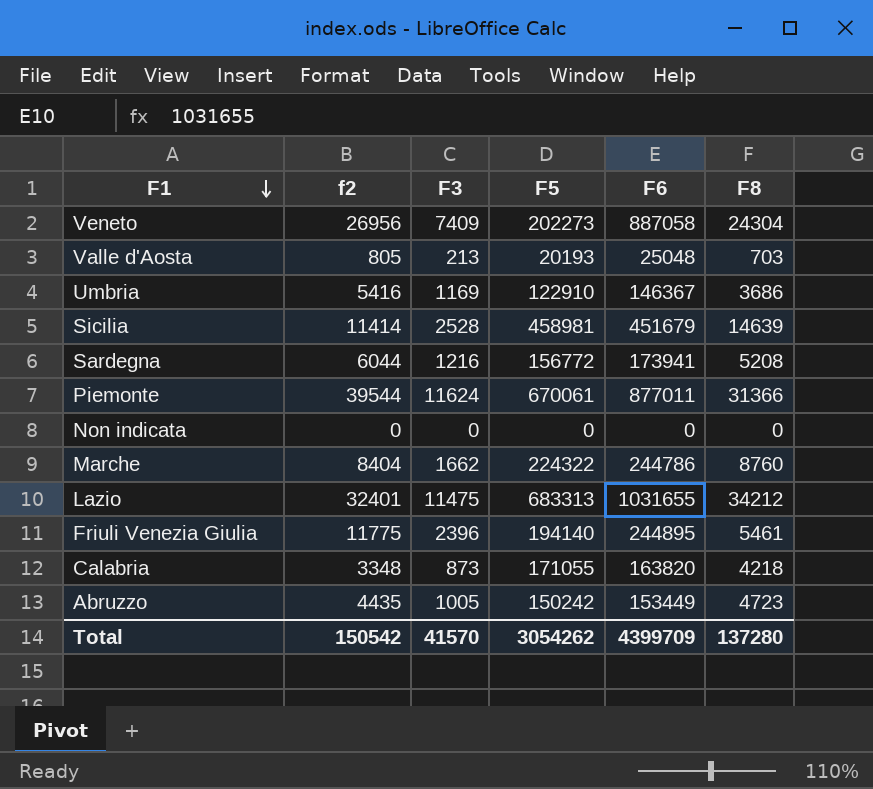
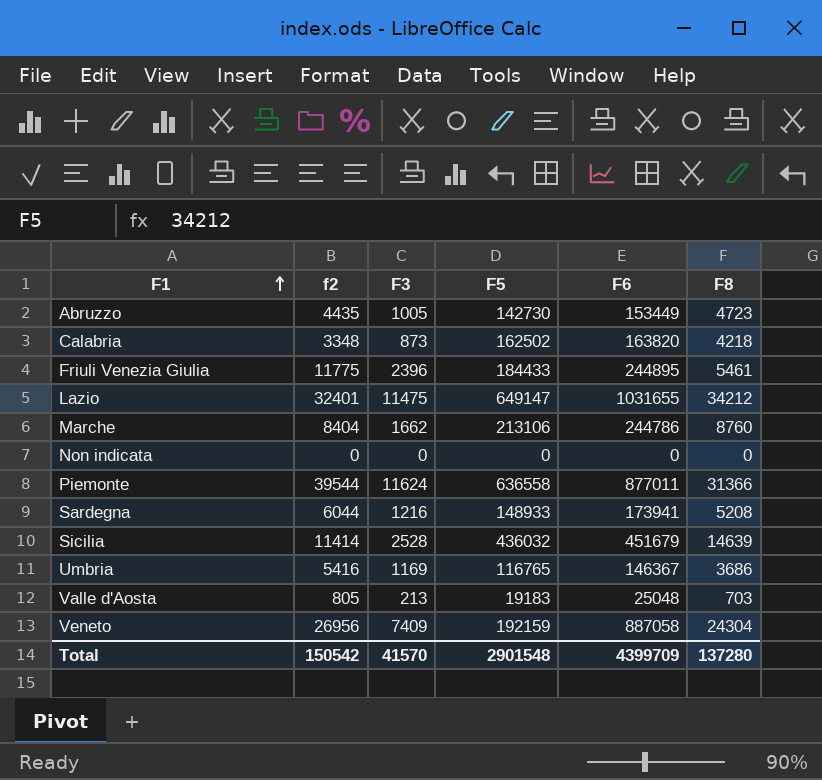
row order: F1 descending -> F1 ascending
Abruzzo | F5: 150242 -> 142730
Calabria | F5: 171055 -> 162502
Friuli Venezia Giulia | F5: 194140 -> 184433
Lazio | F5: 683313 -> 649147
Marche | F5: 224322 -> 213106
Piemonte | F5: 670061 -> 636558
Sardegna | F5: 156772 -> 148933
Sicilia | F5: 458981 -> 436032
Umbria | F5: 122910 -> 116765
Valle d'Aosta | F5: 20193 -> 19183
Veneto | F5: 202273 -> 192159
Total | F5: 3054262 -> 2901548

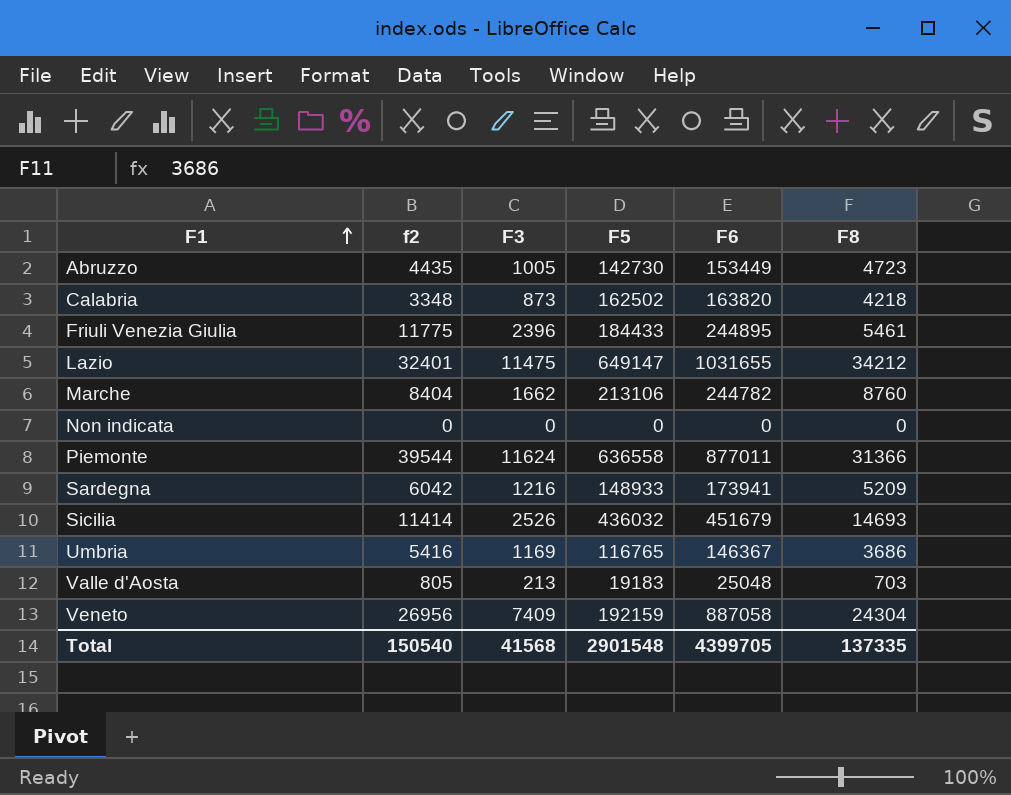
Marche | F6: 244786 -> 244782
Sardegna | f2: 6044 -> 6042
Sardegna | F8: 5208 -> 5209
Sicilia | F3: 2528 -> 2526
Sicilia | F8: 14639 -> 14693
Total | f2: 150542 -> 150540
Total | F3: 41570 -> 41568
Total | F6: 4399709 -> 4399705
Total | F8: 137280 -> 137335

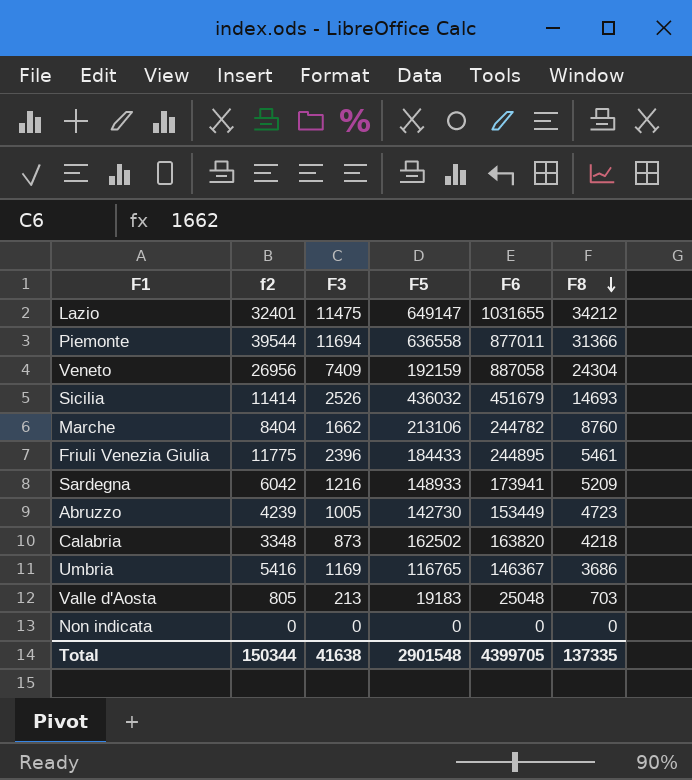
row order: F1 ascending -> F8 descending
Piemonte | F3: 11624 -> 11694
Abruzzo | f2: 4435 -> 4239
Total | f2: 150540 -> 150344
Total | F3: 41568 -> 41638

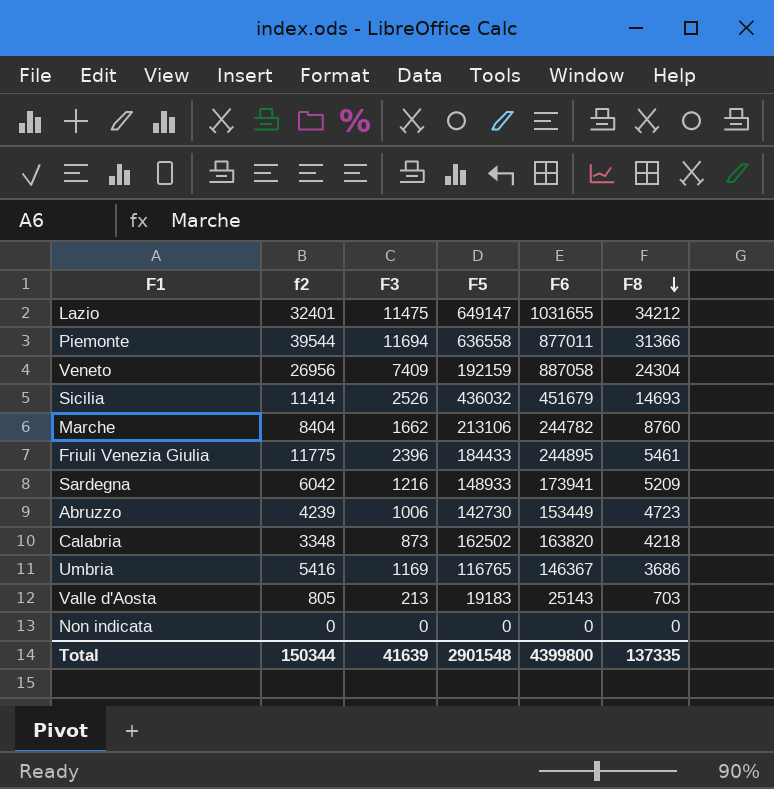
Abruzzo | F3: 1005 -> 1006
Valle d'Aosta | F6: 25048 -> 25143
Total | F3: 41638 -> 41639
Total | F6: 4399705 -> 4399800

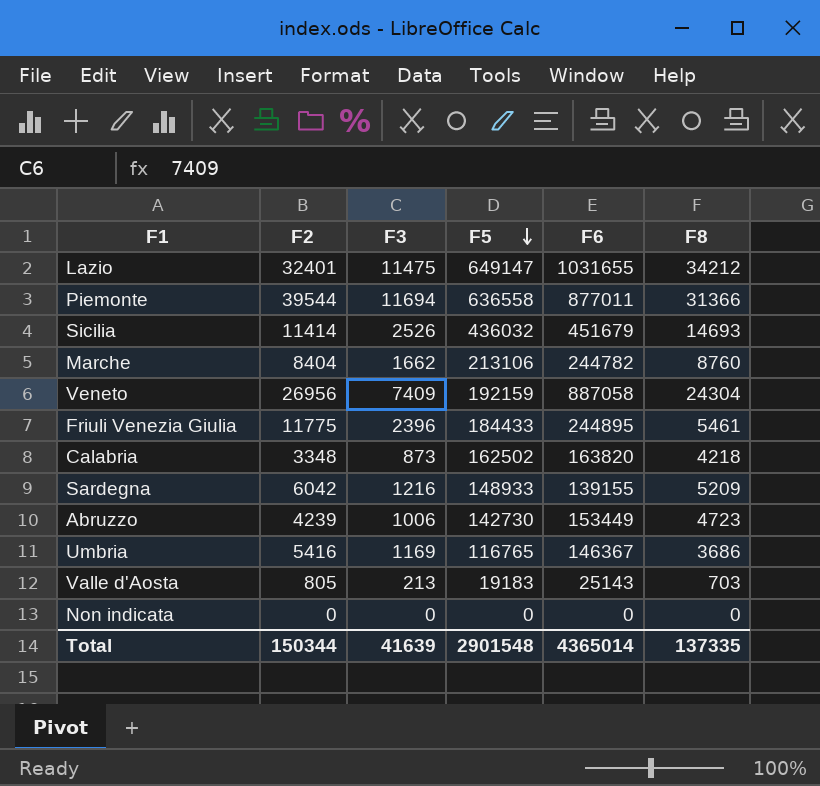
row order: F8 descending -> F5 descending
column name: f2 -> F2
Sardegna | F6: 173941 -> 139155
Total | F6: 4399800 -> 4365014

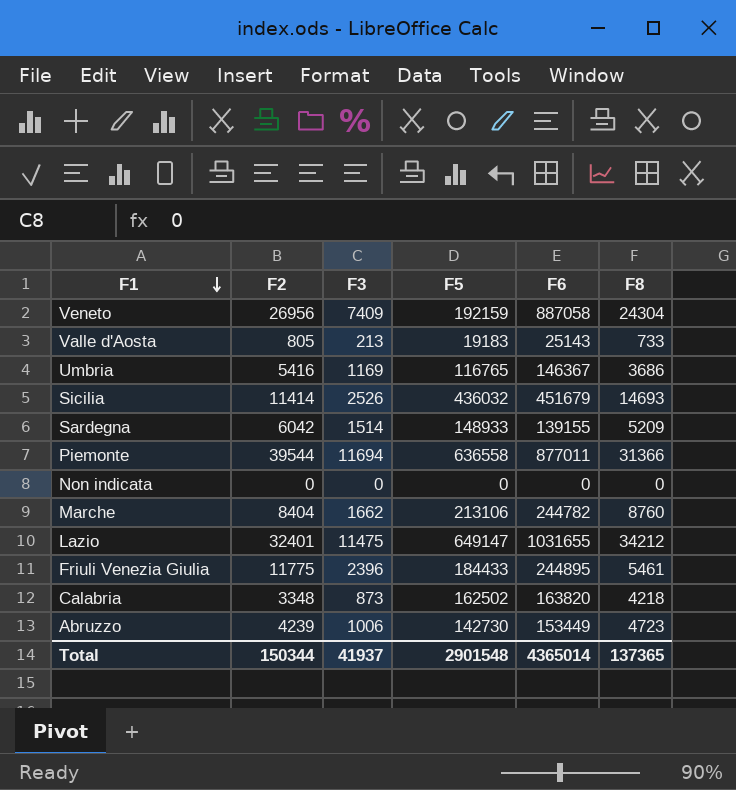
row order: F5 descending -> F1 descending
Valle d'Aosta | F8: 703 -> 733
Sardegna | F3: 1216 -> 1514
Total | F3: 41639 -> 41937
Total | F8: 137335 -> 137365

